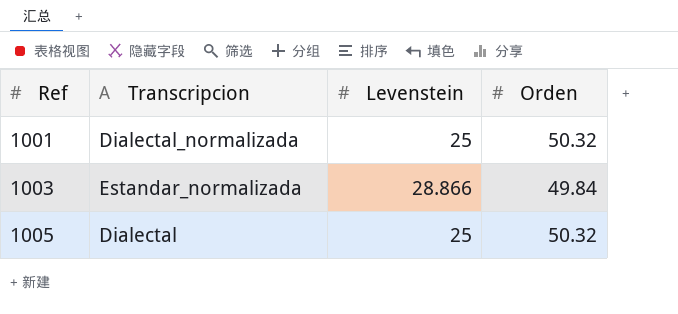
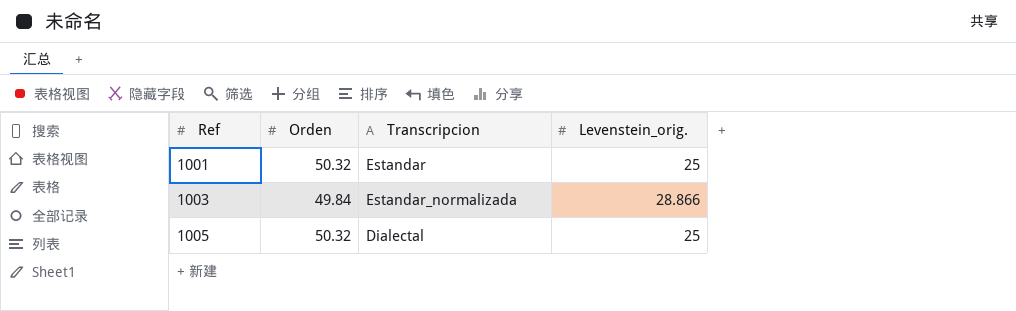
column Orden | position: 4 -> 2
column name: Levenstein -> Levenstein_orig.
1001 | Transcripcion: Dialectal_normalizada -> Estandar

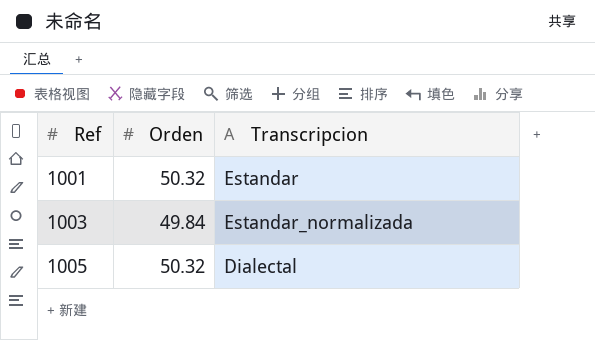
column Levenstein_orig. | position: 4 -> none

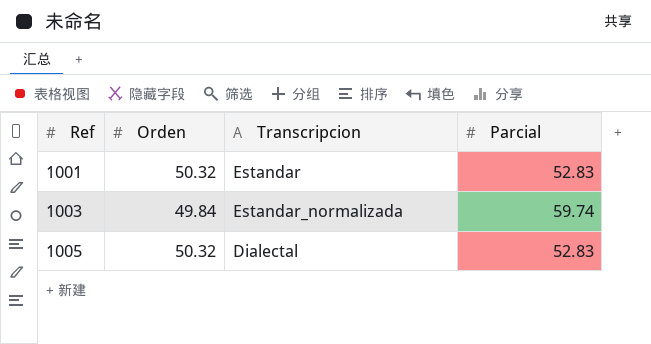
column Parcial | position: none -> 4

